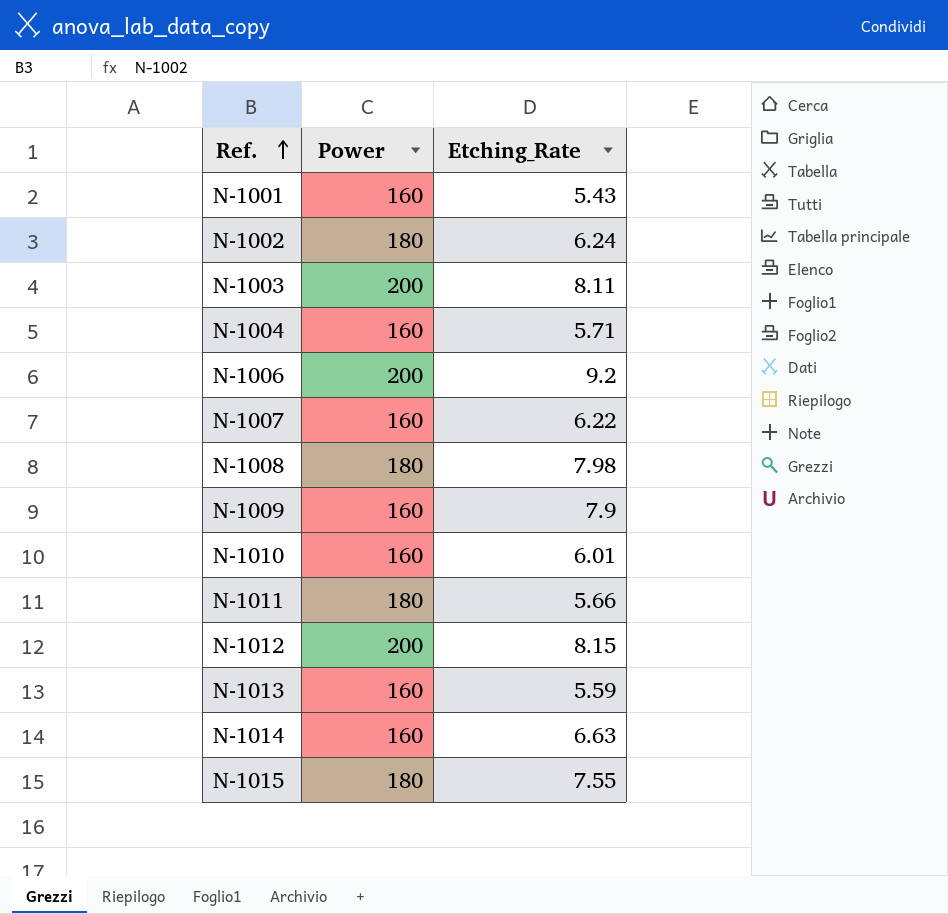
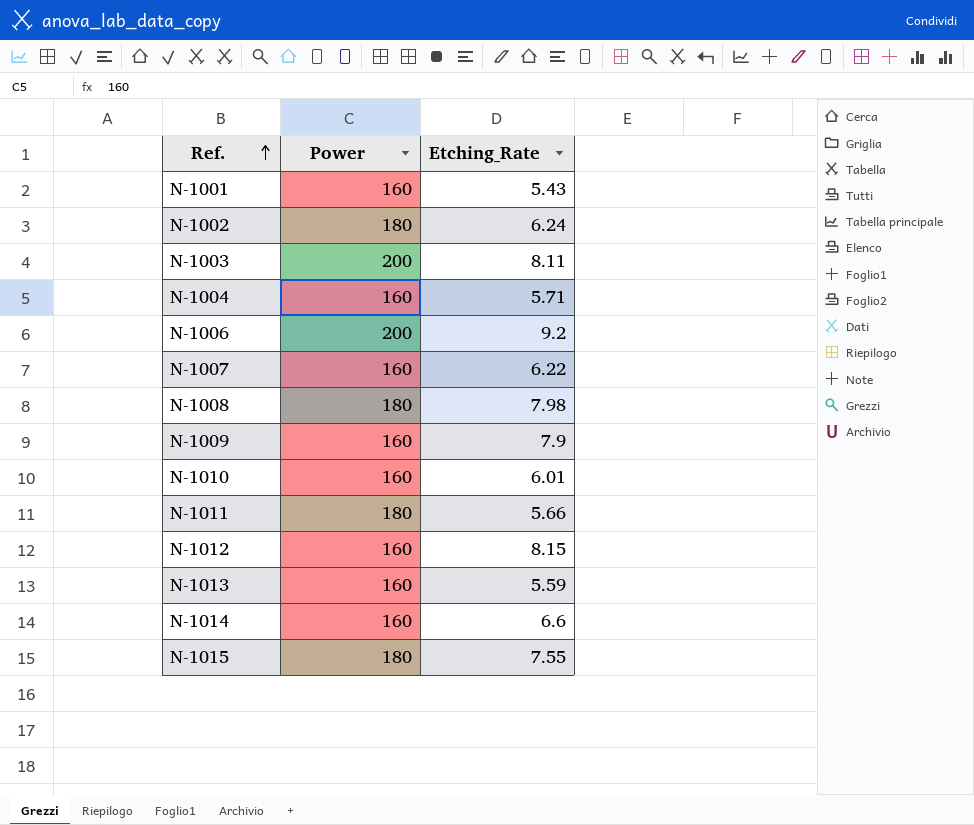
N-1012 | Power: 200 -> 160
N-1014 | Etching_Rate: 6.63 -> 6.6

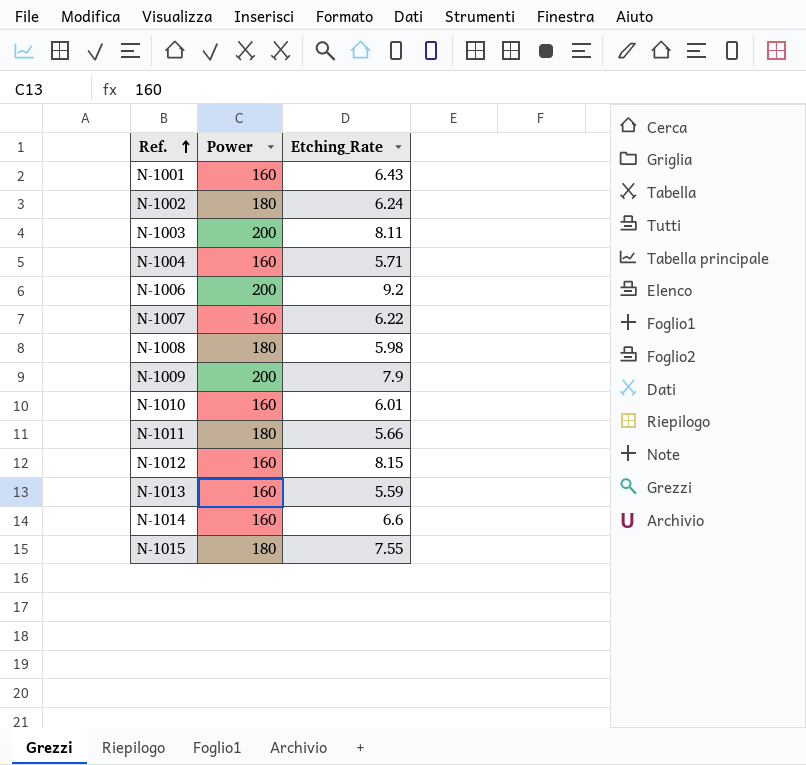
N-1001 | Etching_Rate: 5.43 -> 6.43
N-1008 | Etching_Rate: 7.98 -> 5.98
N-1009 | Power: 160 -> 200

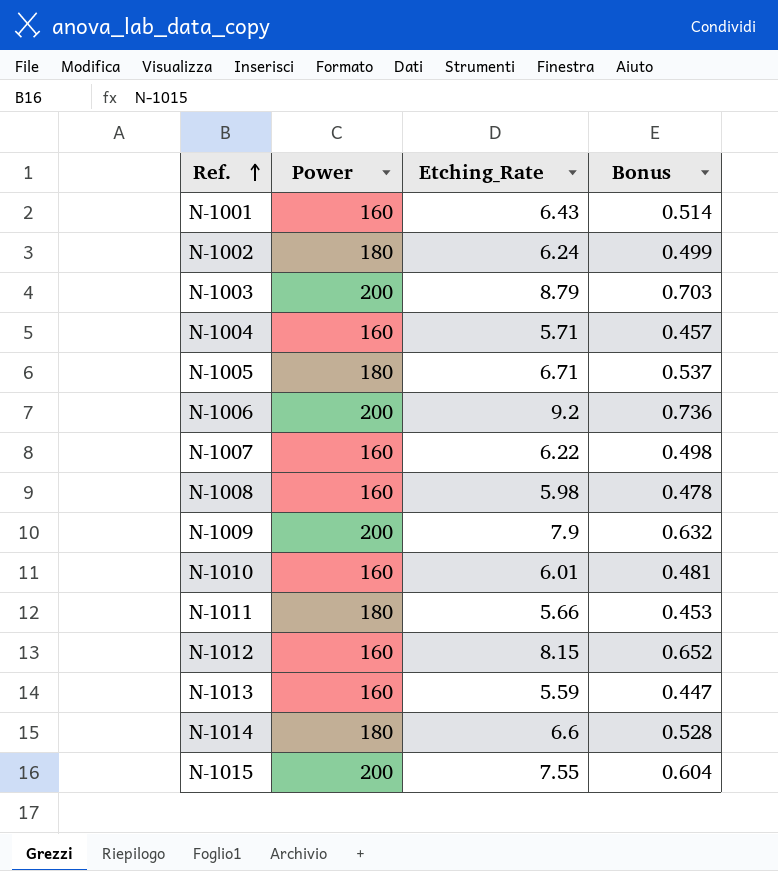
column Bonus | formula: none -> [Etching_Rate] * 0.08
N-1003 | Etching_Rate: 8.11 -> 8.79
row N-1005: none -> 180 | 6.71 | 0.537
N-1008 | Power: 180 -> 160
N-1014 | Power: 160 -> 180
N-1015 | Power: 180 -> 200

